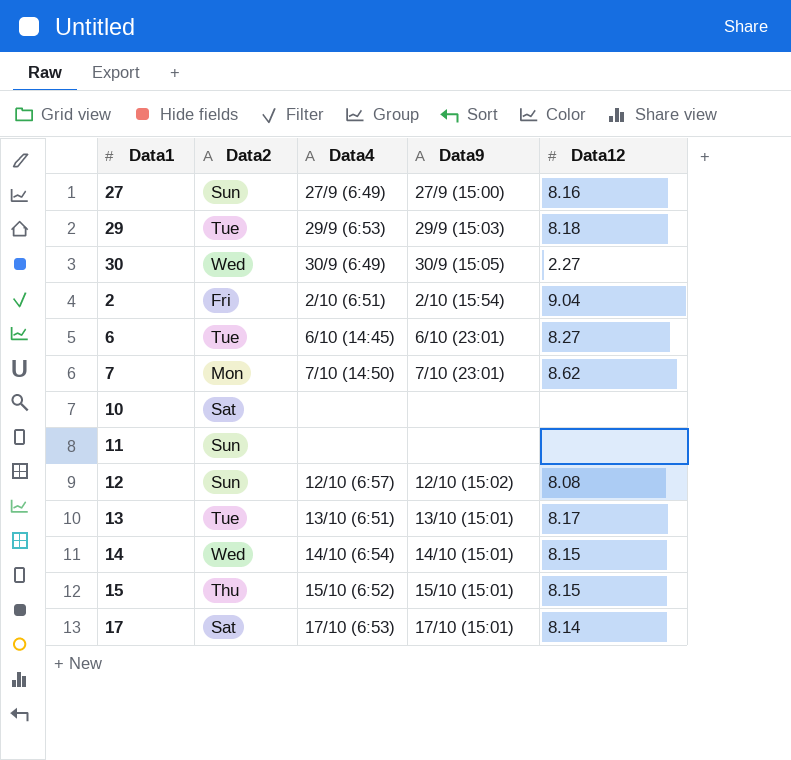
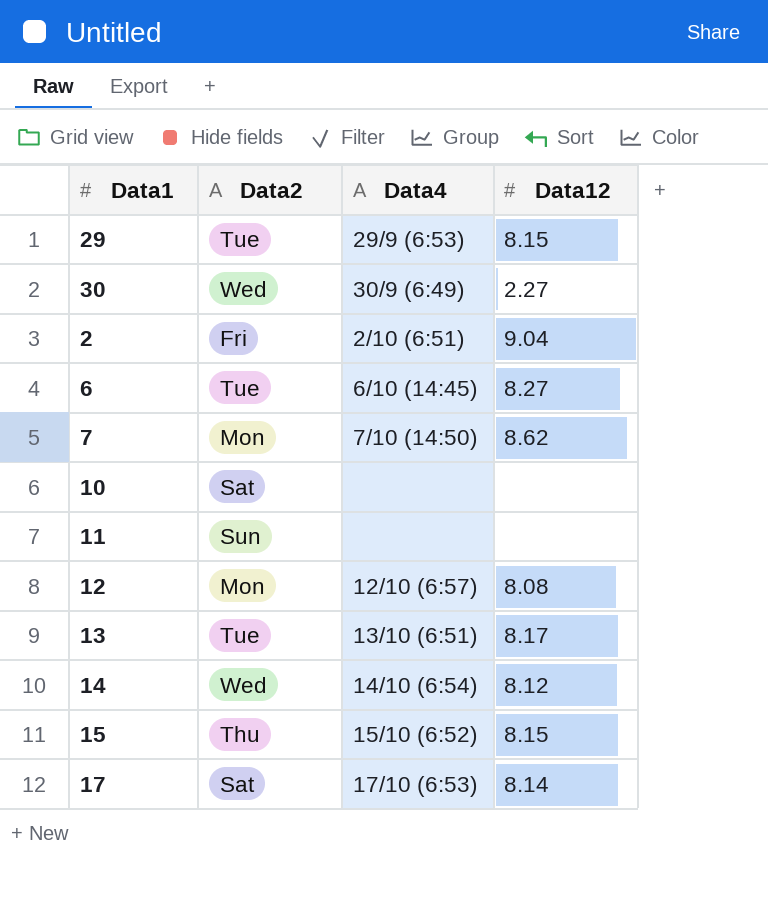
column Data9 | position: 4 -> none
row 27: Sun | 27/9 (6:49) | 27/9 (15:00) | 8.16 -> none
29 | Data12: 8.18 -> 8.15
12 | Data2: Sun -> Mon
14 | Data12: 8.15 -> 8.12

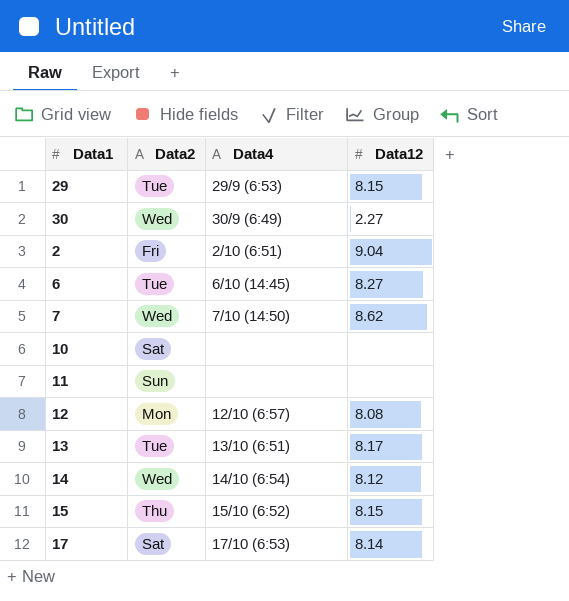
7 | Data2: Mon -> Wed

